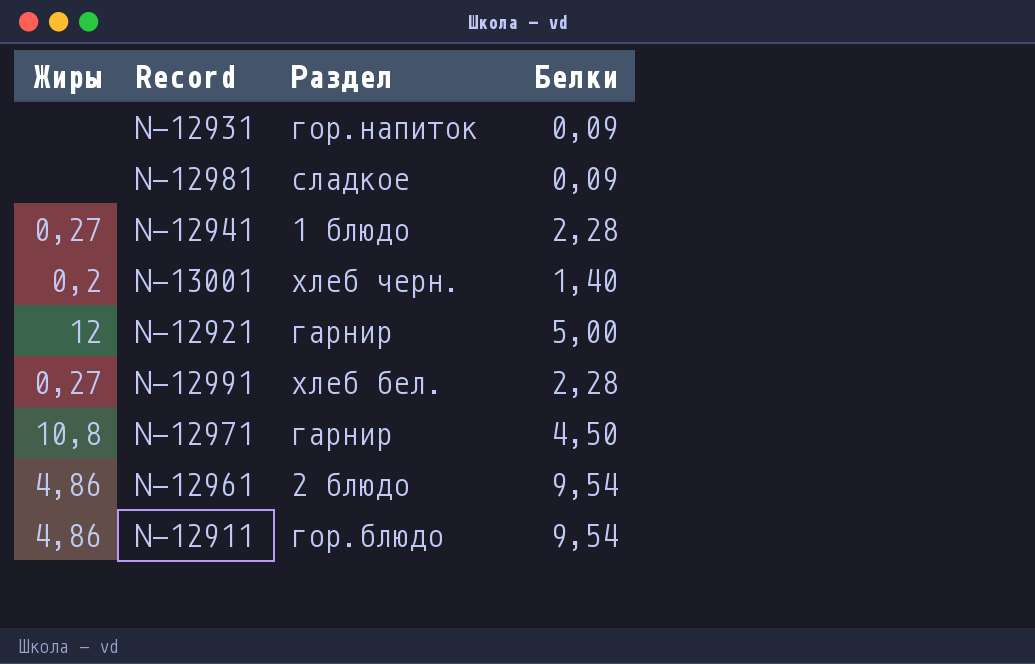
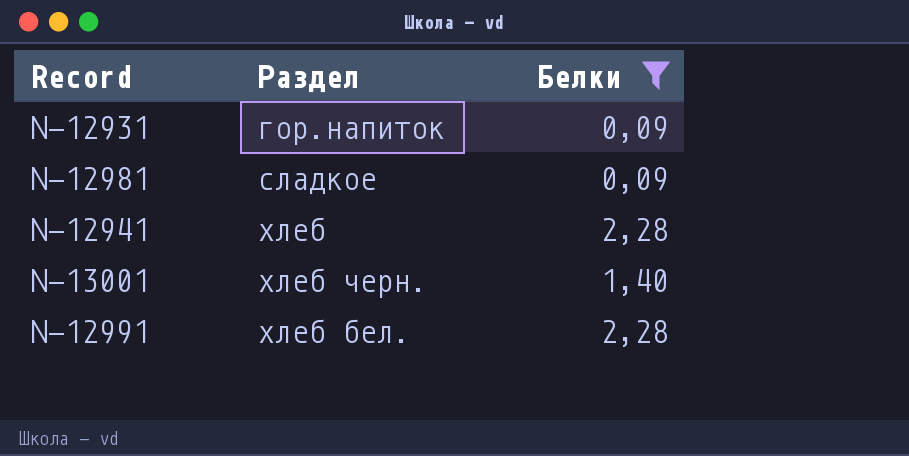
filter: none -> Белки <= 2,28
column Жиры | position: 1 -> none
N-12941 | Раздел: 1 блюдо -> хлеб

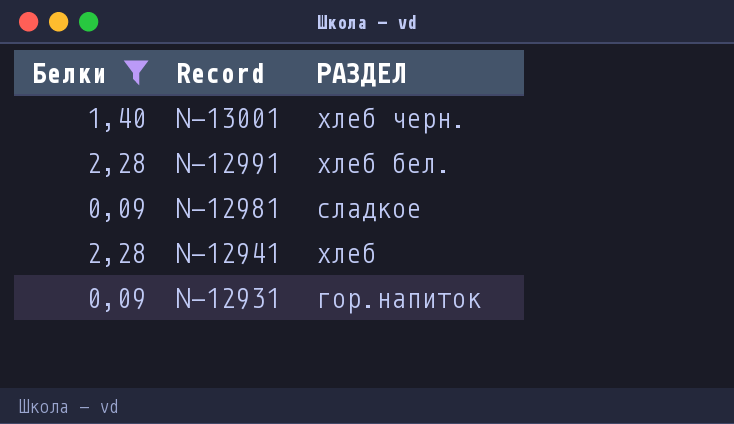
row order: none -> Record descending
column Белки | position: 3 -> 1
column name: Раздел -> РАЗДЕЛ

